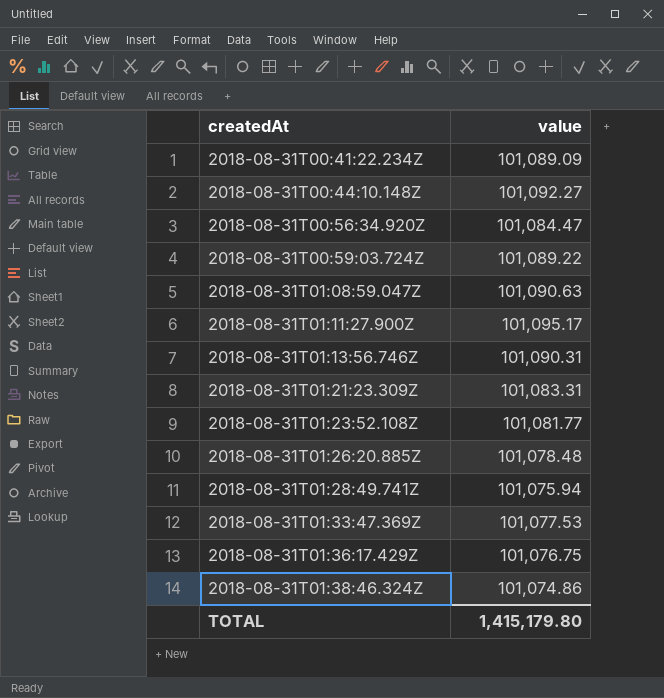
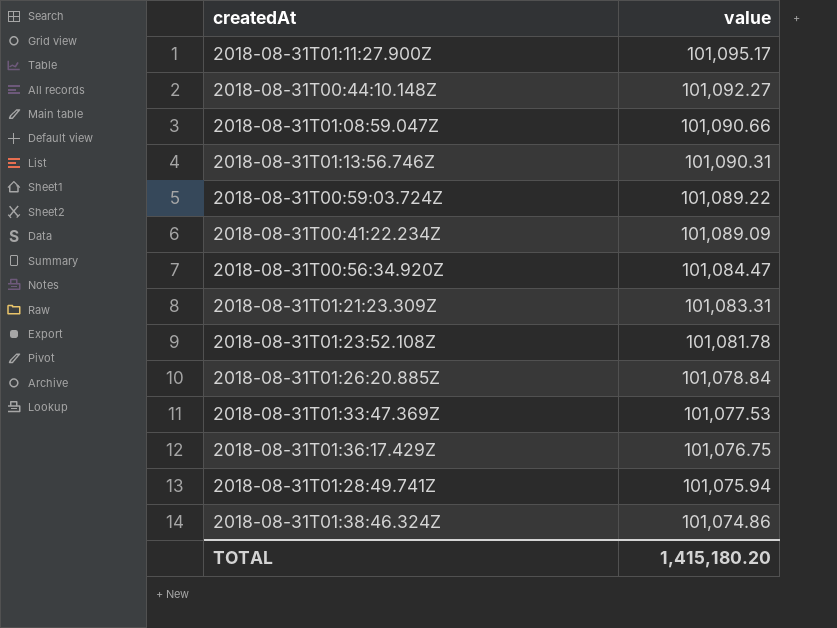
row order: createdAt ascending -> value descending
2018-08-31T01:08:59.047Z | value: 101,090.63 -> 101,090.66
2018-08-31T01:23:52.108Z | value: 101,081.77 -> 101,081.78
2018-08-31T01:26:20.885Z | value: 101,078.48 -> 101,078.84
TOTAL | value: 1,415,179.80 -> 1,415,180.20

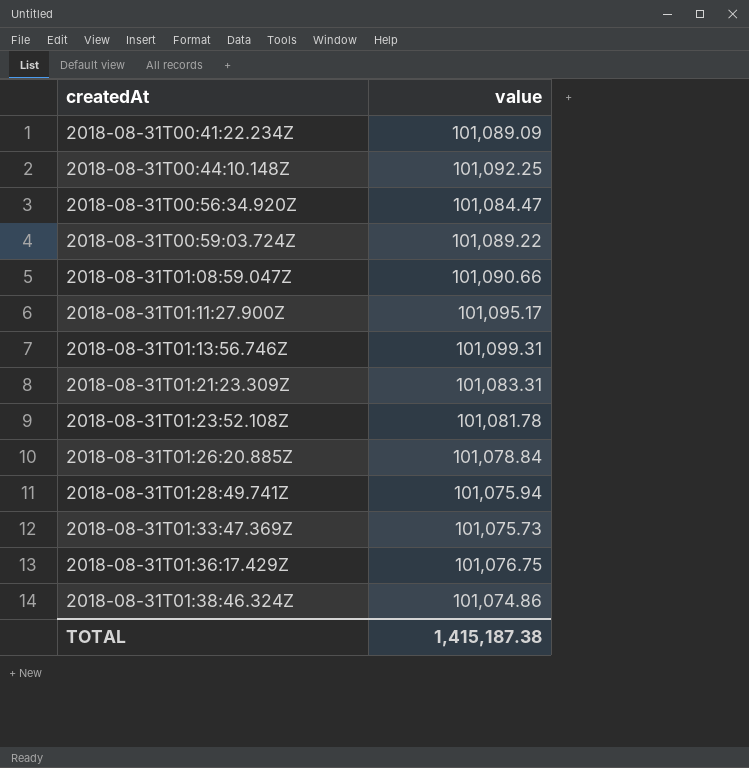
row order: value descending -> createdAt ascending
2018-08-31T00:44:10.148Z | value: 101,092.27 -> 101,092.25
2018-08-31T01:13:56.746Z | value: 101,090.31 -> 101,099.31
2018-08-31T01:33:47.369Z | value: 101,077.53 -> 101,075.73
TOTAL | value: 1,415,180.20 -> 1,415,187.38

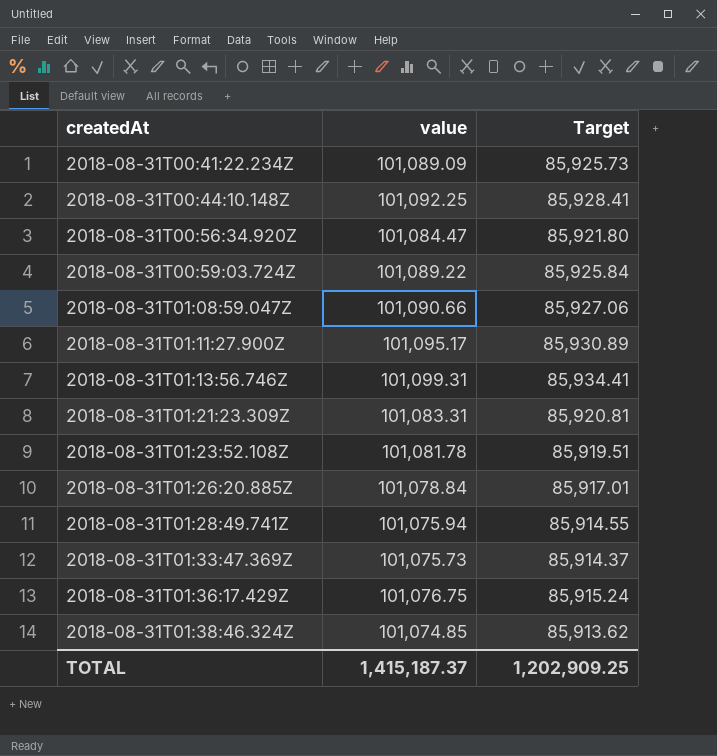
column Target | formula: none -> [value] * 0.85
2018-08-31T01:38:46.324Z | value: 101,074.86 -> 101,074.85
TOTAL | value: 1,415,187.38 -> 1,415,187.37

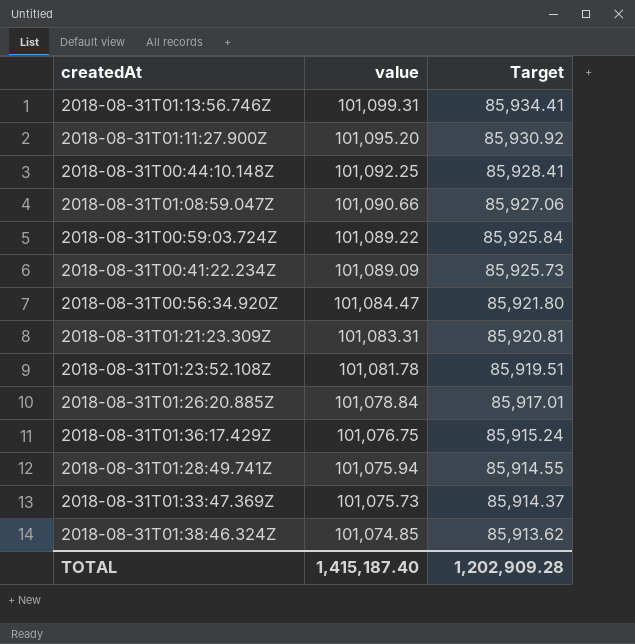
row order: createdAt ascending -> value descending
2018-08-31T01:11:27.900Z | value: 101,095.17 -> 101,095.20
2018-08-31T01:11:27.900Z | Target: 85,930.89 -> 85,930.92
TOTAL | value: 1,415,187.37 -> 1,415,187.40
TOTAL | Target: 1,202,909.25 -> 1,202,909.28

